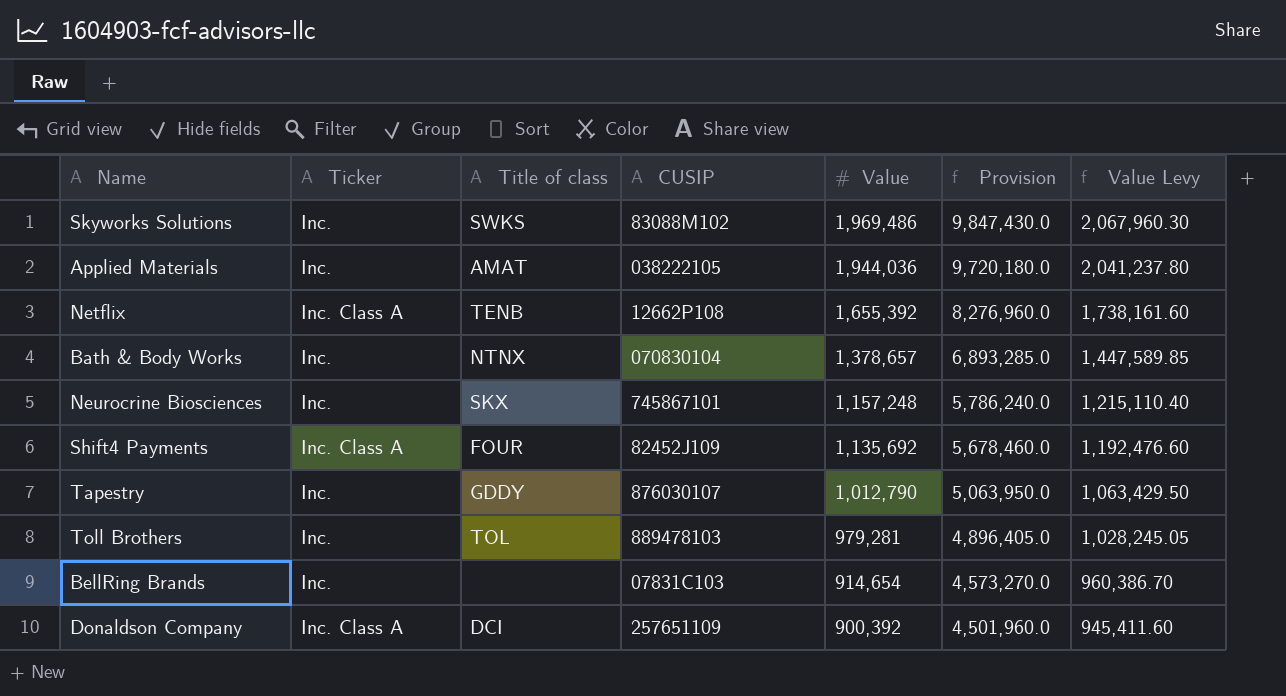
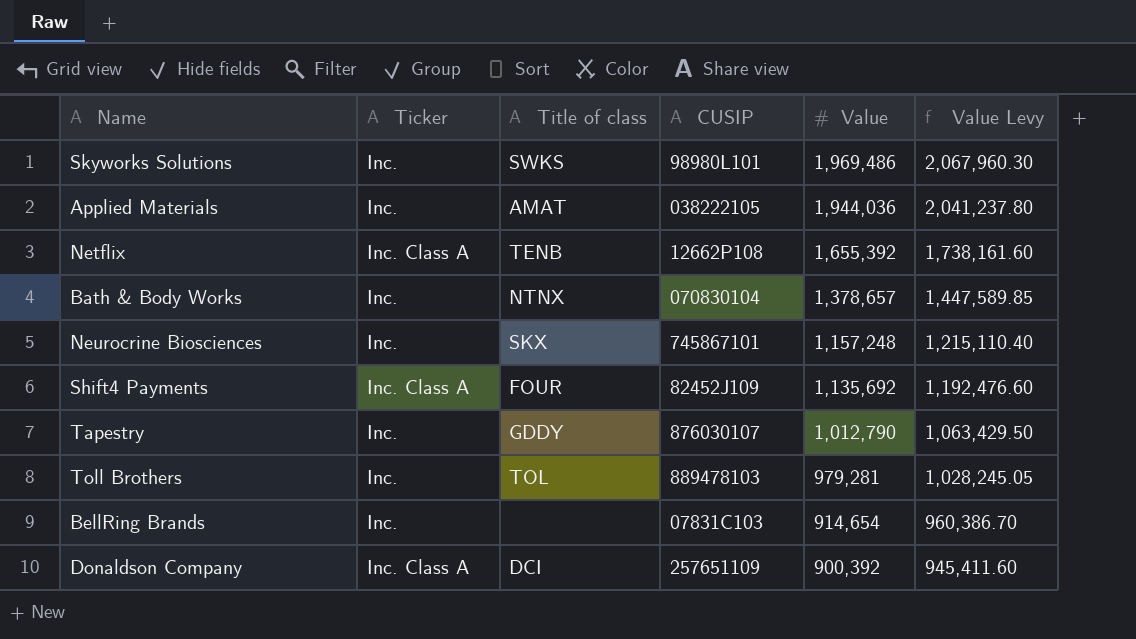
column Provision | formula: [Value] * 5 -> none
Skyworks Solutions | CUSIP: 83088M102 -> 98980L101

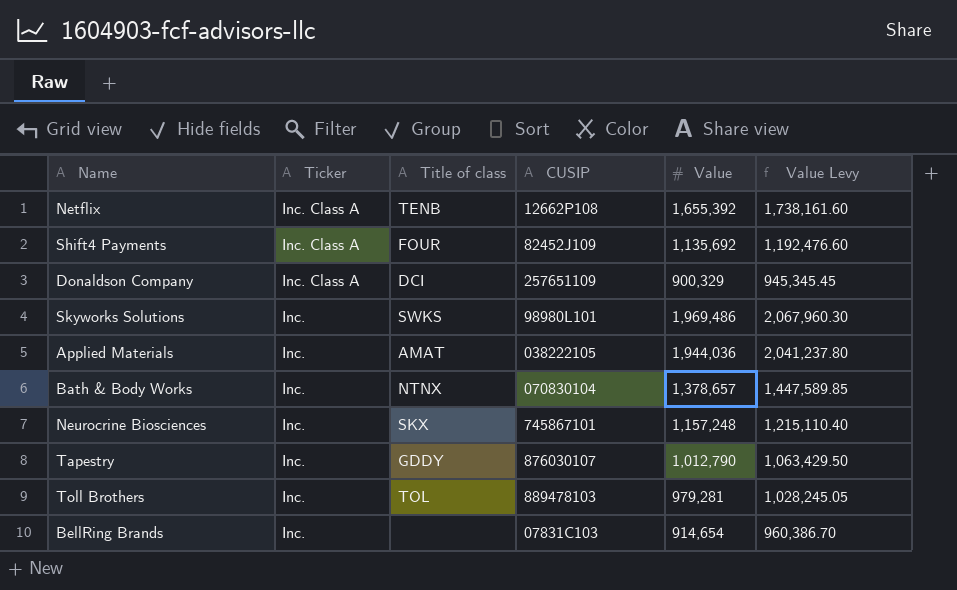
row order: Value descending -> Ticker descending
Donaldson Company | Value: 900,392 -> 900,329
Donaldson Company | Value Levy: 945,411.60 -> 945,345.45

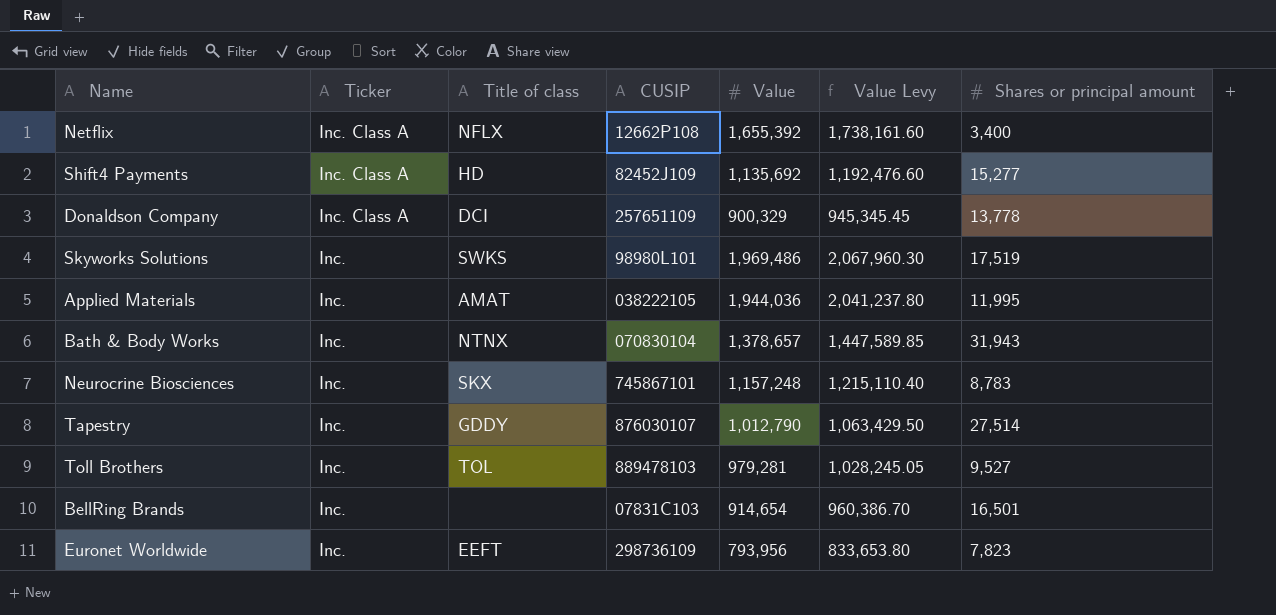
column Shares or principal amount | position: none -> 7
Netflix | Title of class: TENB -> NFLX
Shift4 Payments | Title of class: FOUR -> HD
row Euronet Worldwide: none -> Inc. | EEFT | 298736109 | 793,956 | 833,653.80 | 7,823

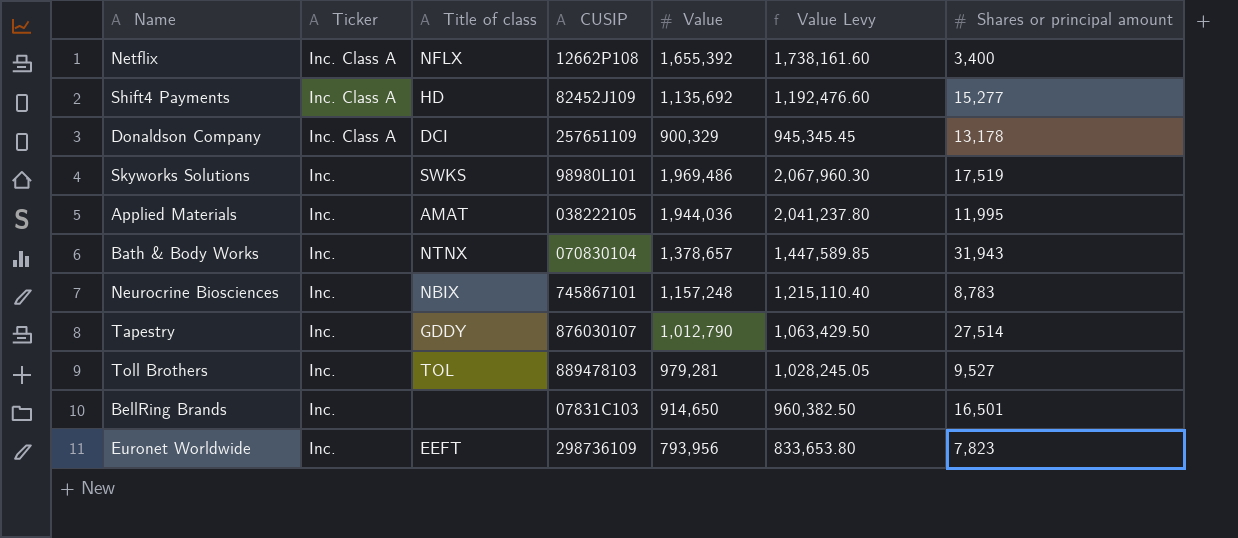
Donaldson Company | Shares or principal amount: 13,778 -> 13,178
Neurocrine Biosciences | Title of class: SKX -> NBIX
BellRing Brands | Value: 914,654 -> 914,650
BellRing Brands | Value Levy: 960,386.70 -> 960,382.50

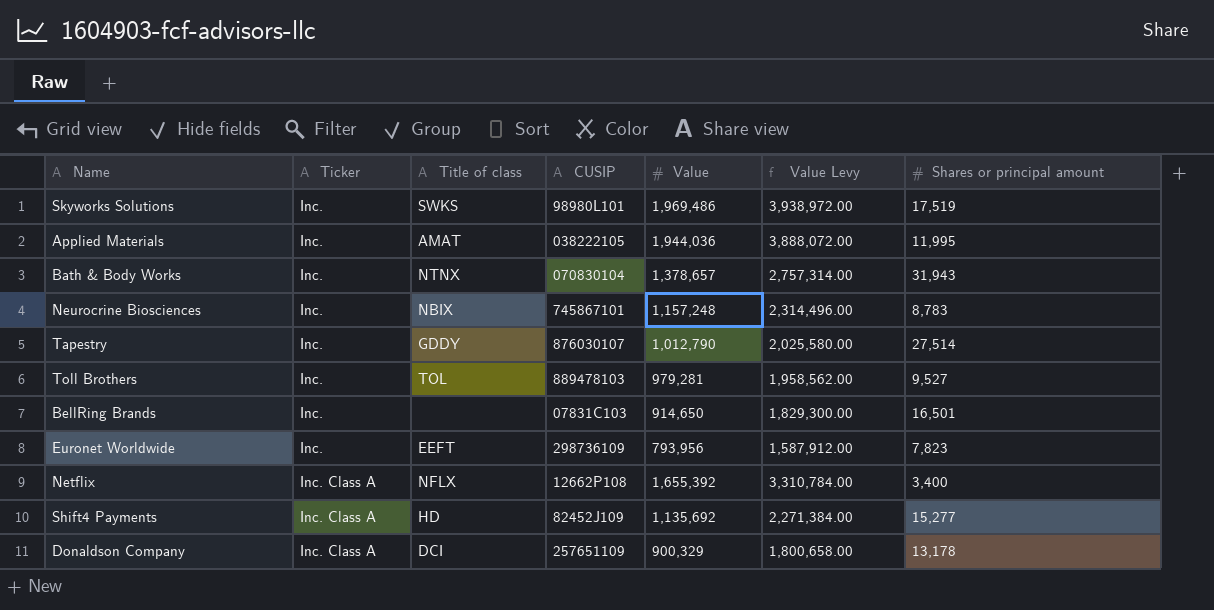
row order: Ticker descending -> Ticker ascending
column Value Levy | formula: [Value] * 1.05 -> [Value] * 2

